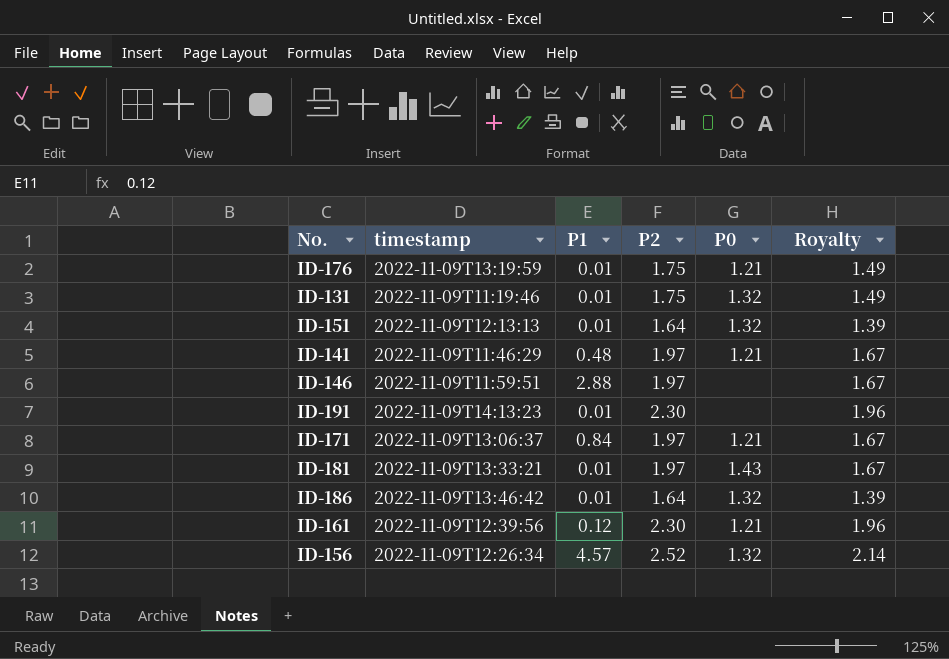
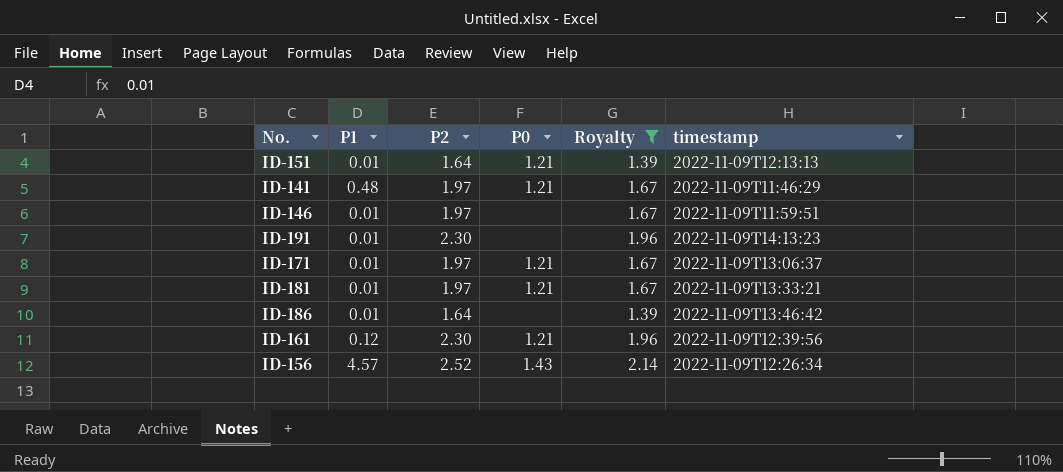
filter: none -> Royalty != 1.49
column timestamp | position: 2 -> 6
ID-151 | P0: 1.32 -> 1.21
ID-146 | P1: 2.88 -> 0.01
ID-171 | P1: 0.84 -> 0.01
ID-181 | P0: 1.43 -> 1.21
ID-186 | P0: 1.32 -> none
ID-156 | P0: 1.32 -> 1.43

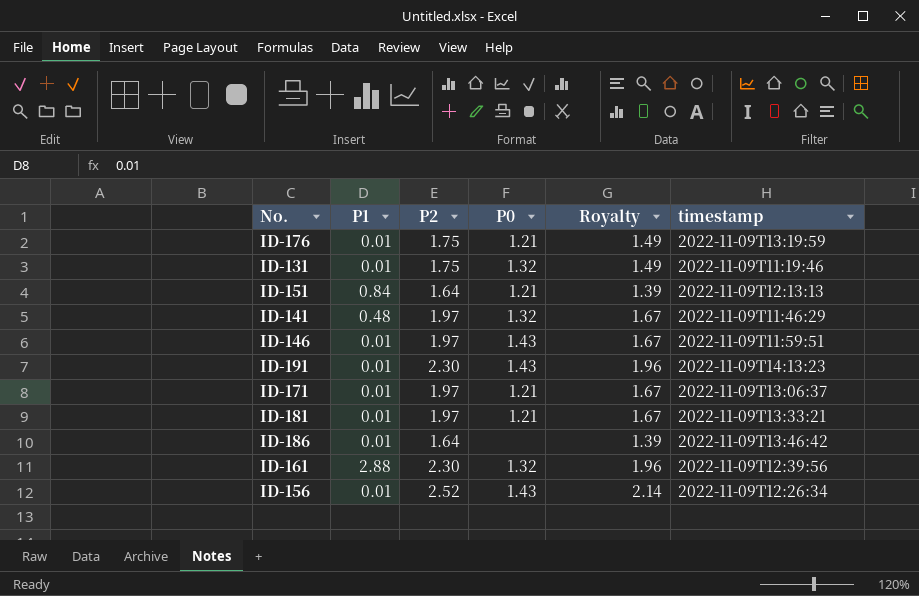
filter: Royalty != 1.49 -> none
ID-151 | P1: 0.01 -> 0.84
ID-141 | P0: 1.21 -> 1.32
ID-146 | P0: none -> 1.43
ID-191 | P0: none -> 1.43
ID-161 | P1: 0.12 -> 2.88
ID-161 | P0: 1.21 -> 1.32
ID-156 | P1: 4.57 -> 0.01

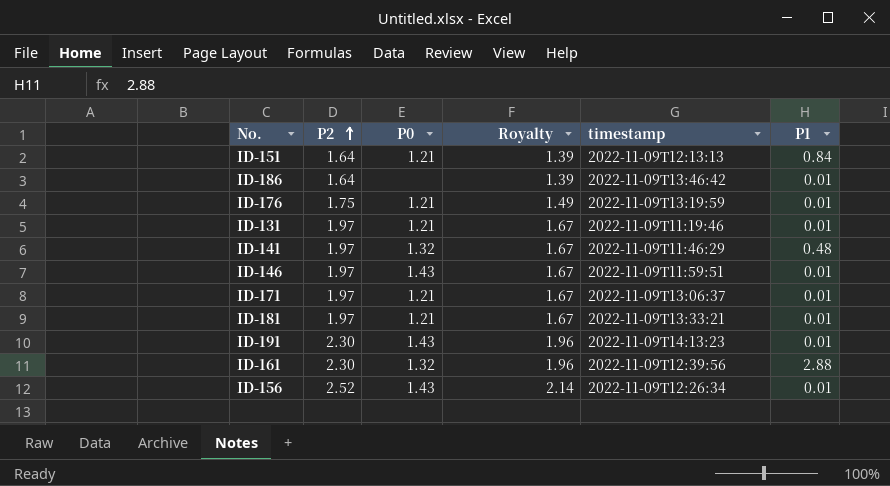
row order: none -> P2 ascending
column P1 | position: 2 -> 6
ID-131 | P2: 1.75 -> 1.97
ID-131 | P0: 1.32 -> 1.21
ID-131 | Royalty: 1.49 -> 1.67

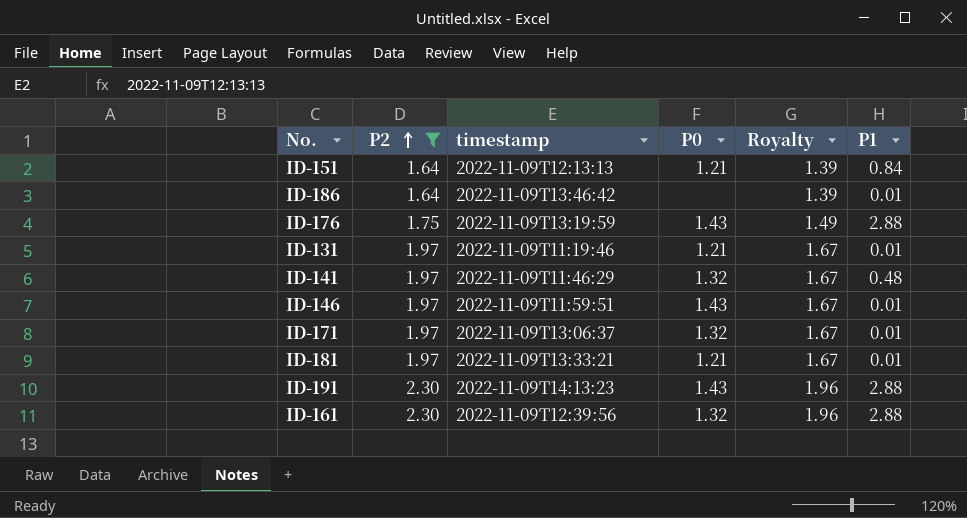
filter: none -> P2 != 2.52
column timestamp | position: 5 -> 3
ID-176 | P0: 1.21 -> 1.43
ID-176 | P1: 0.01 -> 2.88
ID-171 | P0: 1.21 -> 1.32
ID-191 | P1: 0.01 -> 2.88

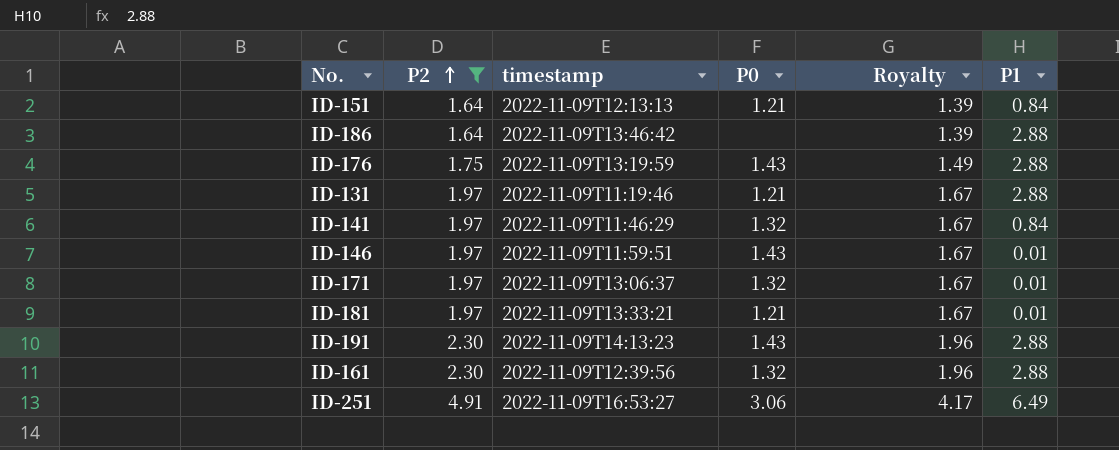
ID-186 | P1: 0.01 -> 2.88
ID-131 | P1: 0.01 -> 2.88
ID-141 | P1: 0.48 -> 0.84
row ID-251: none -> 4.91 | 2022-11-09T16:53:27 | 3.06 | 4.17 | 6.49

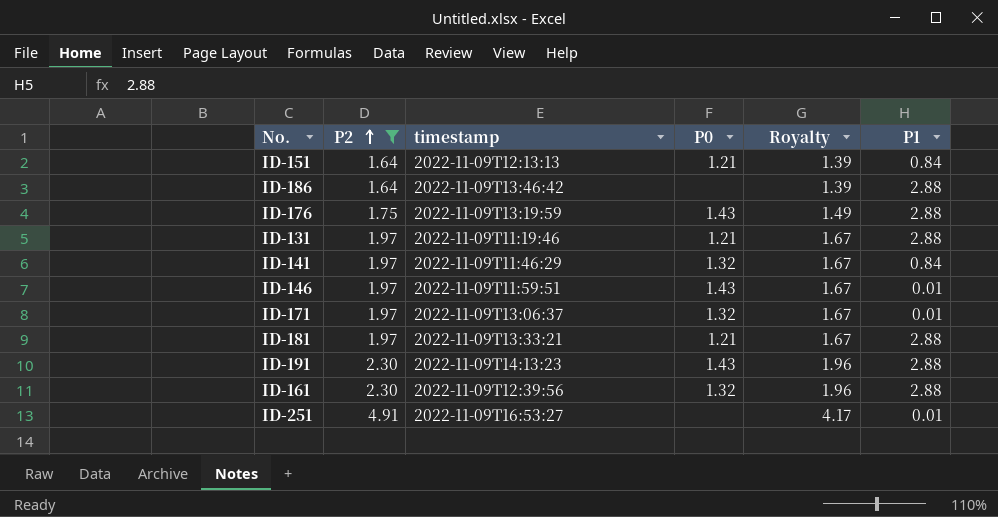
ID-181 | P1: 0.01 -> 2.88
ID-251 | P0: 3.06 -> none
ID-251 | P1: 6.49 -> 0.01

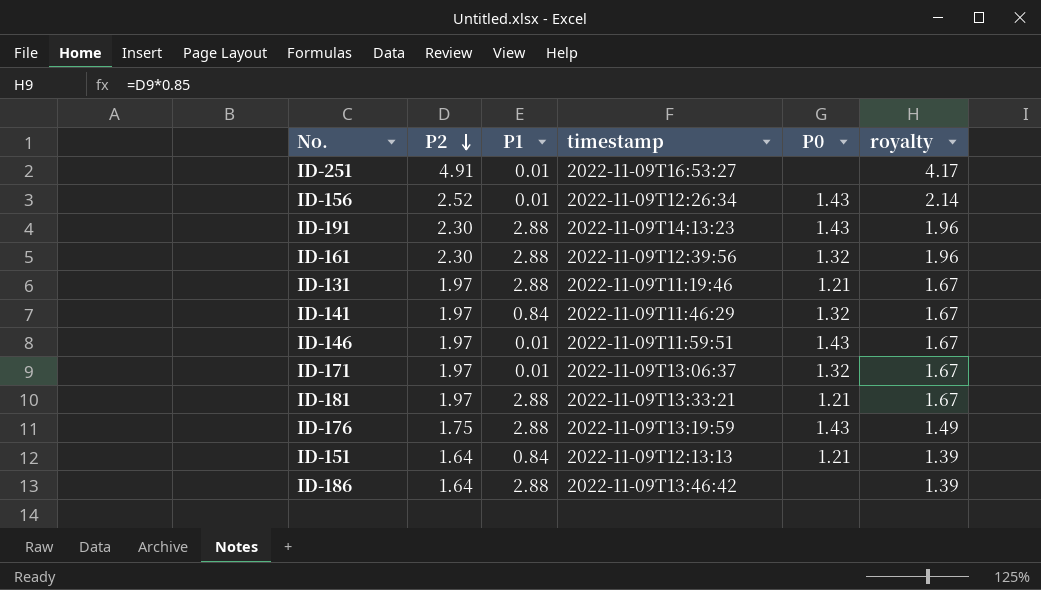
filter: P2 != 2.52 -> none
row order: P2 ascending -> P2 descending
column P1 | position: 6 -> 3
column name: Royalty -> royalty

